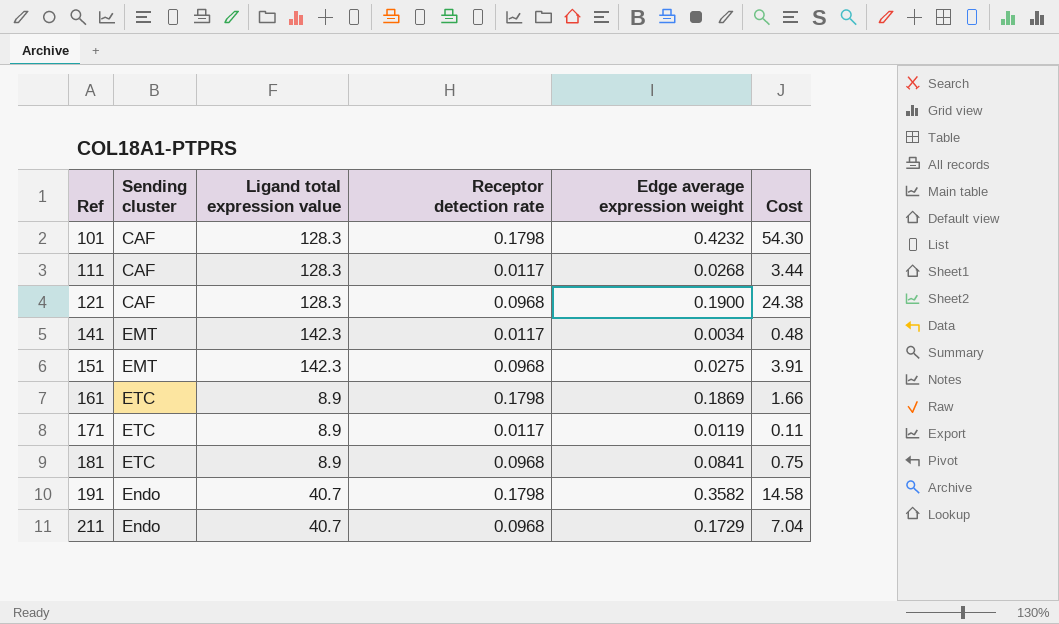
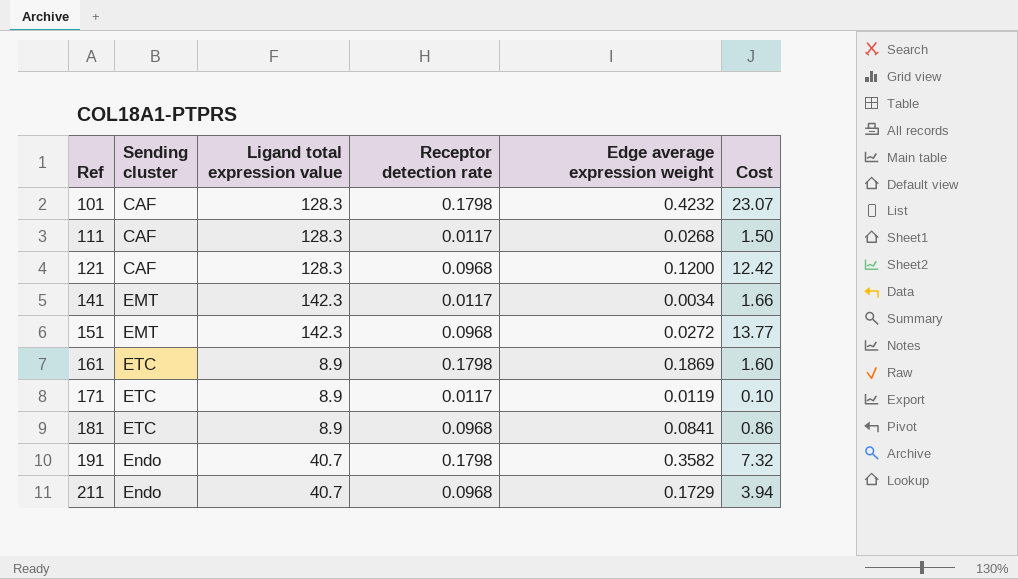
column Cost | formula: [Ligand total expression value] * [Edge average expression weight] -> [Ligand total expression value] * [Receptor detection rate]
121 | Edge average expression weight: 0.1900 -> 0.1200
151 | Edge average expression weight: 0.0275 -> 0.0272

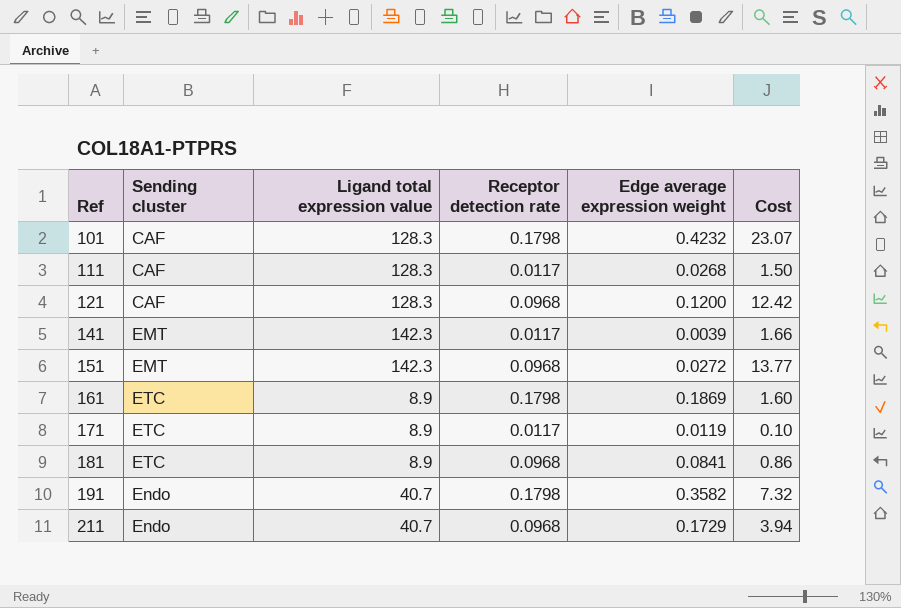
141 | Edge average expression weight: 0.0034 -> 0.0039

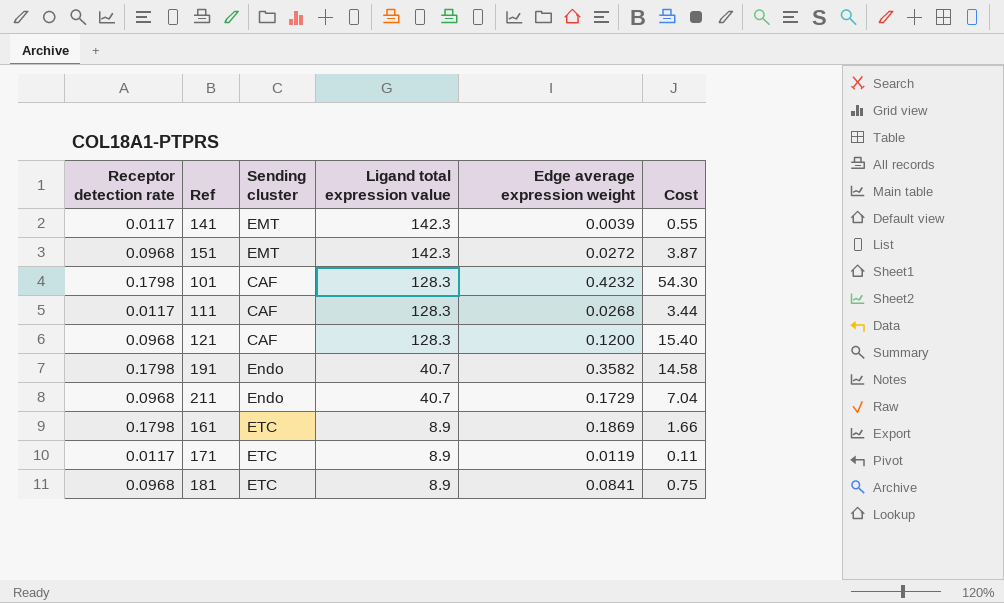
row order: Ref ascending -> Ligand total expression value descending
column Receptor detection rate | position: 4 -> 1
column Cost | formula: [Ligand total expression value] * [Receptor detection rate] -> [Ligand total expression value] * [Edge average expression weight]

